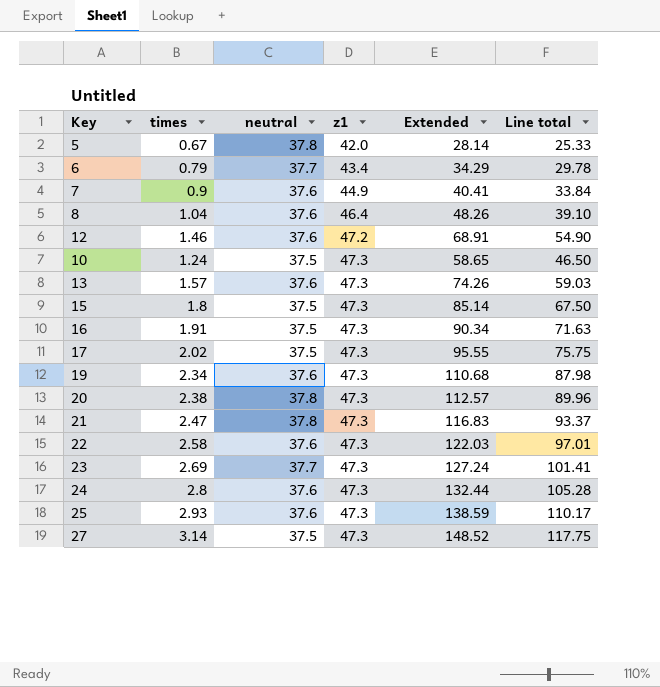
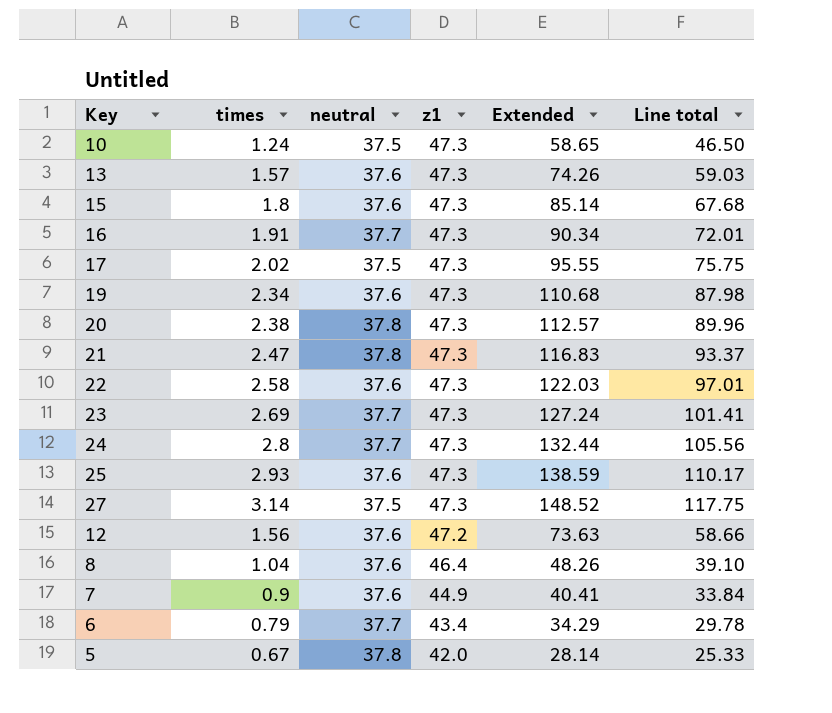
row order: z1 ascending -> z1 descending
15 | neutral: 37.5 -> 37.6
15 | Line total: 67.50 -> 67.68
16 | neutral: 37.5 -> 37.7
16 | Line total: 71.63 -> 72.01
24 | neutral: 37.6 -> 37.7
24 | Line total: 105.28 -> 105.56
12 | times: 1.46 -> 1.56
12 | Extended: 68.91 -> 73.63
12 | Line total: 54.90 -> 58.66

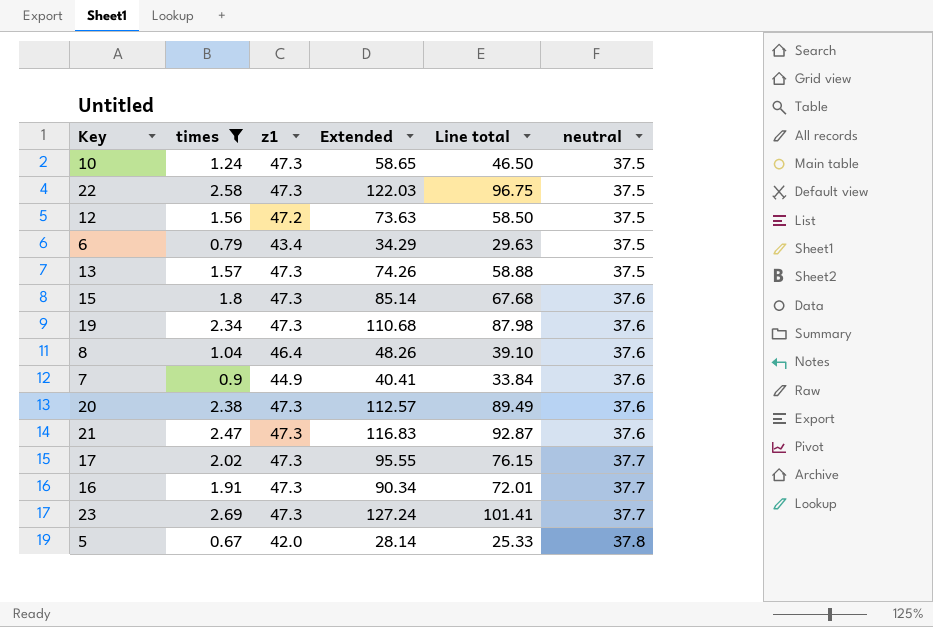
filter: none -> times <= 2.69
row order: z1 descending -> neutral ascending
column neutral | position: 3 -> 6
22 | Line total: 97.01 -> 96.75
22 | neutral: 37.6 -> 37.5
12 | Line total: 58.66 -> 58.50
12 | neutral: 37.6 -> 37.5
6 | Line total: 29.78 -> 29.63
6 | neutral: 37.7 -> 37.5
13 | Line total: 59.03 -> 58.88
13 | neutral: 37.6 -> 37.5
20 | Line total: 89.96 -> 89.49
20 | neutral: 37.8 -> 37.6
21 | Line total: 93.37 -> 92.87
21 | neutral: 37.8 -> 37.6
17 | Line total: 75.75 -> 76.15
17 | neutral: 37.5 -> 37.7

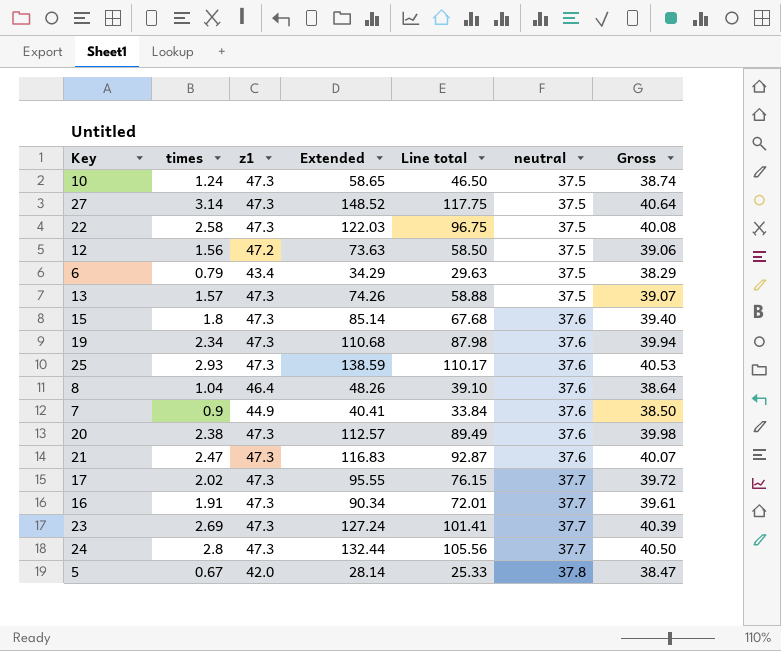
filter: times <= 2.69 -> none
column Gross | formula: none -> [times] + [neutral]

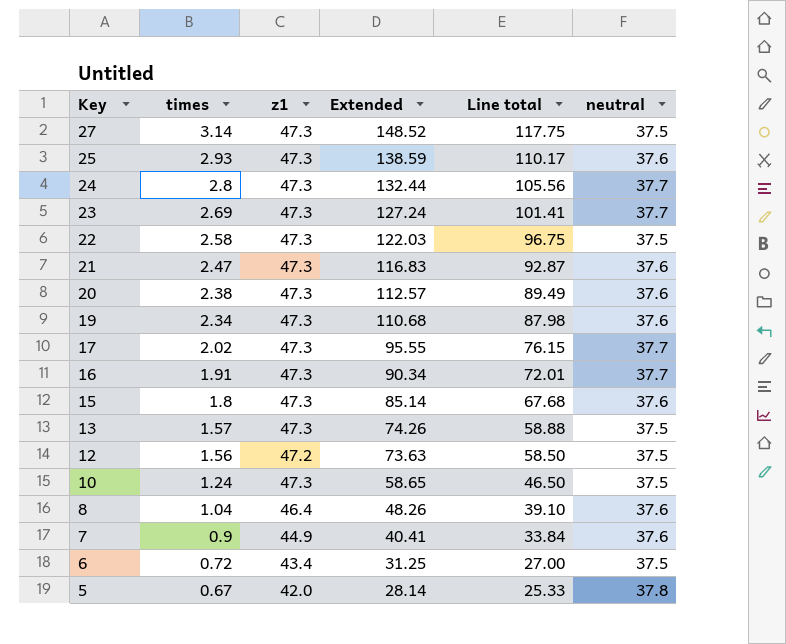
row order: neutral ascending -> Key descending
column Gross | formula: [times] + [neutral] -> none
6 | times: 0.79 -> 0.72
6 | Extended: 34.29 -> 31.25
6 | Line total: 29.63 -> 27.00

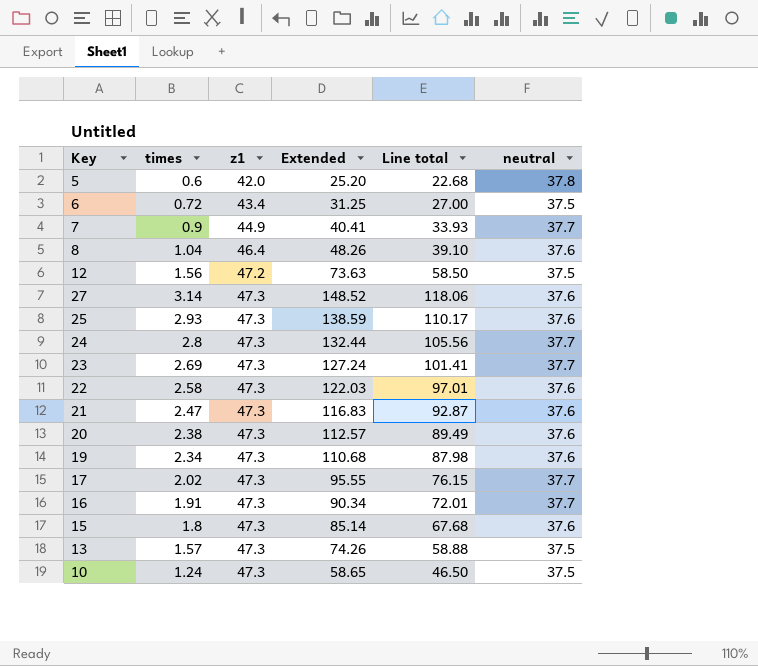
row order: Key descending -> z1 ascending
5 | times: 0.67 -> 0.6
5 | Extended: 28.14 -> 25.20
5 | Line total: 25.33 -> 22.68
7 | Line total: 33.84 -> 33.93
7 | neutral: 37.6 -> 37.7
27 | Line total: 117.75 -> 118.06
27 | neutral: 37.5 -> 37.6
22 | Line total: 96.75 -> 97.01
22 | neutral: 37.5 -> 37.6

